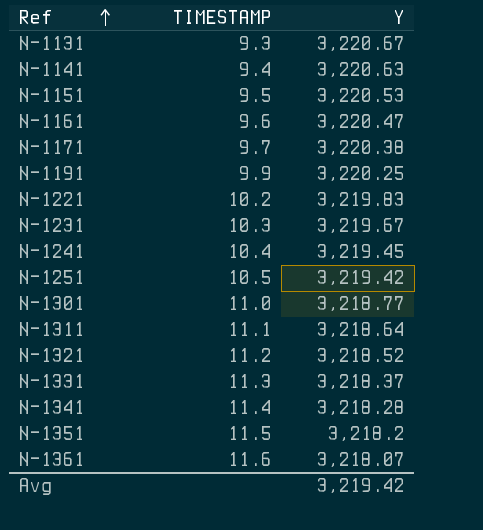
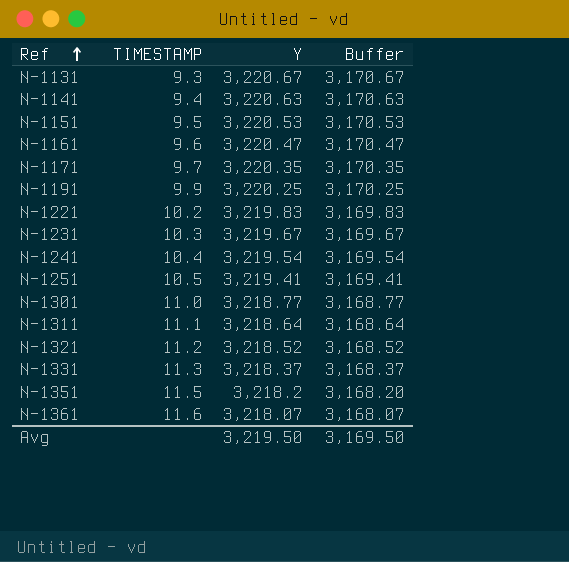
column Buffer | formula: none -> [Y] - 50
row N-1341: 11.4 | 3,218.28 -> none
N-1171 | Y: 3,220.38 -> 3,220.35
N-1241 | Y: 3,219.45 -> 3,219.54
N-1251 | Y: 3,219.42 -> 3,219.41
Avg | Y: 3,219.42 -> 3,219.50

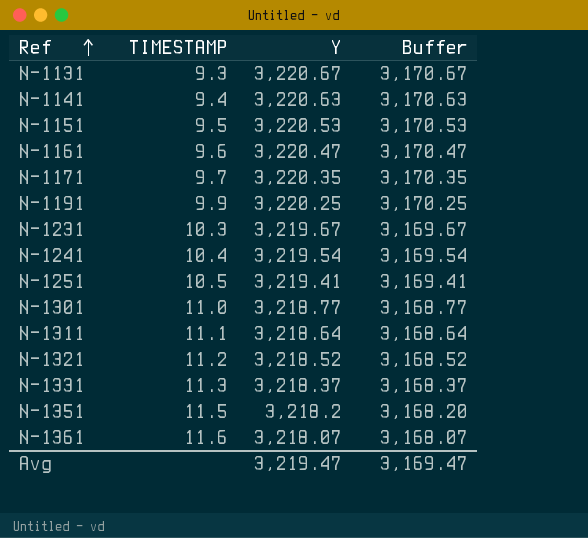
row N-1221: 10.2 | 3,219.83 | 3,169.83 -> none
Avg | Y: 3,219.50 -> 3,219.47
Avg | Buffer: 3,169.50 -> 3,169.47

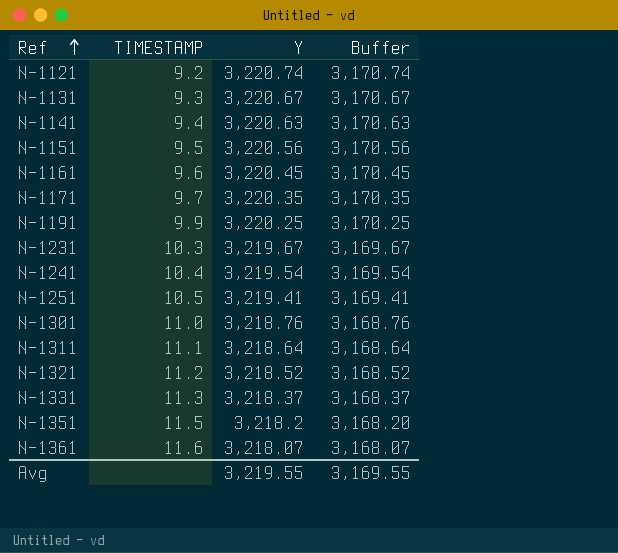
row N-1121: none -> 9.2 | 3,220.74 | 3,170.74
N-1151 | Y: 3,220.53 -> 3,220.56
N-1151 | Buffer: 3,170.53 -> 3,170.56
N-1161 | Y: 3,220.47 -> 3,220.45
N-1161 | Buffer: 3,170.47 -> 3,170.45
N-1301 | Y: 3,218.77 -> 3,218.76
N-1301 | Buffer: 3,168.77 -> 3,168.76
Avg | Y: 3,219.47 -> 3,219.55
Avg | Buffer: 3,169.47 -> 3,169.55

